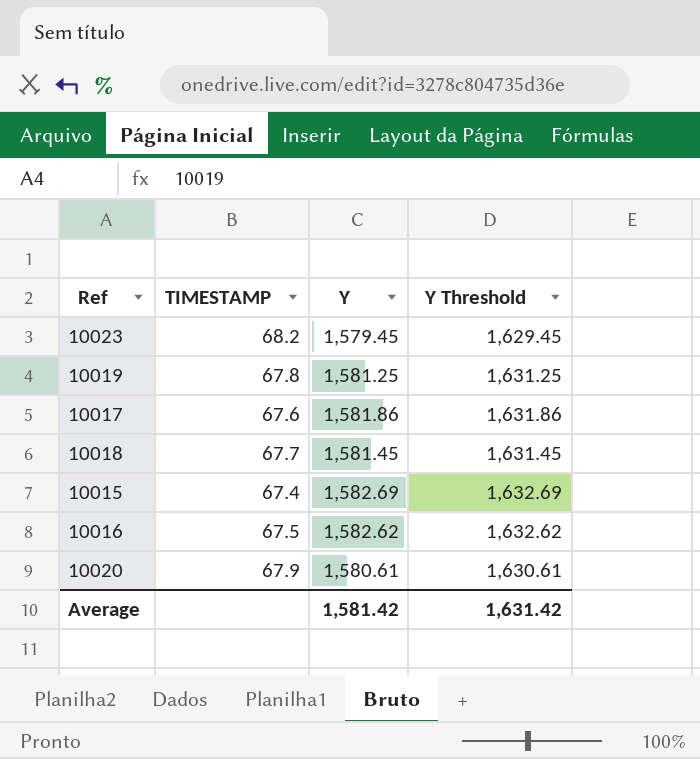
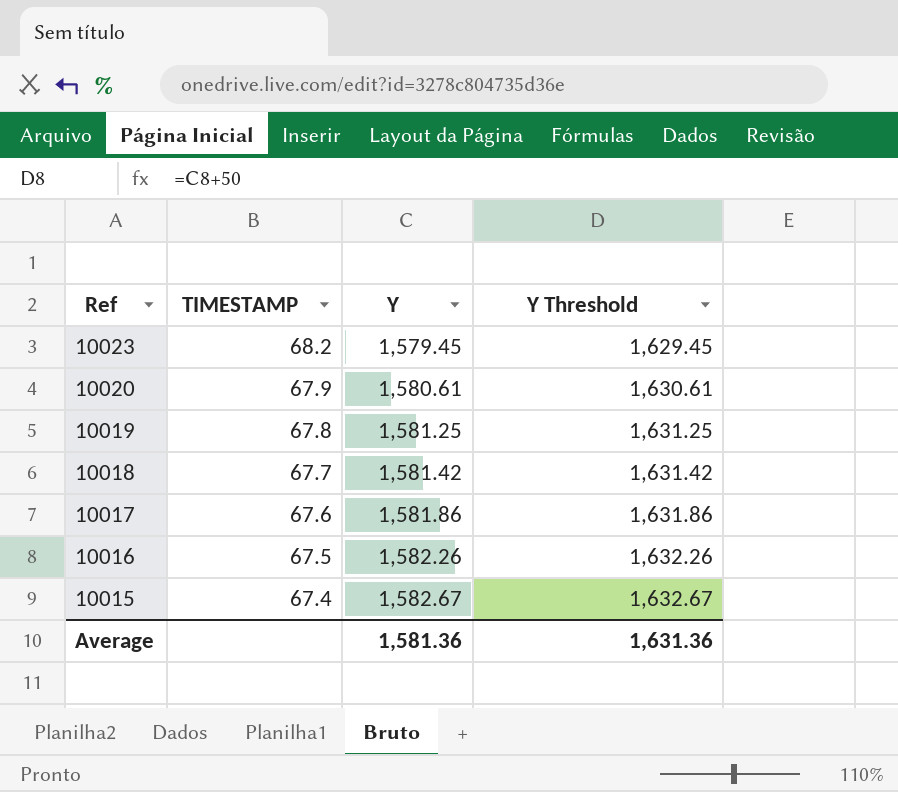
row order: none -> Ref descending
10018 | Y: 1,581.45 -> 1,581.42
10018 | Y Threshold: 1,631.45 -> 1,631.42
10016 | Y: 1,582.62 -> 1,582.26
10016 | Y Threshold: 1,632.62 -> 1,632.26
10015 | Y: 1,582.69 -> 1,582.67
10015 | Y Threshold: 1,632.69 -> 1,632.67
Average | Y: 1,581.42 -> 1,581.36
Average | Y Threshold: 1,631.42 -> 1,631.36

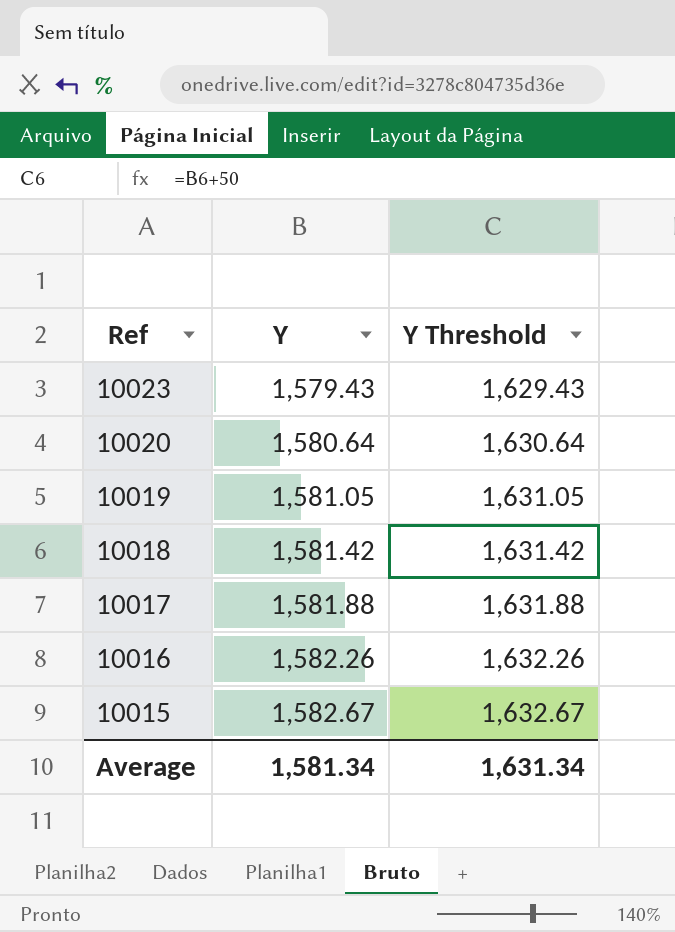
column TIMESTAMP | position: 2 -> none
10023 | Y: 1,579.45 -> 1,579.43
10023 | Y Threshold: 1,629.45 -> 1,629.43
10020 | Y: 1,580.61 -> 1,580.64
10020 | Y Threshold: 1,630.61 -> 1,630.64
10019 | Y: 1,581.25 -> 1,581.05
10019 | Y Threshold: 1,631.25 -> 1,631.05
10017 | Y: 1,581.86 -> 1,581.88
10017 | Y Threshold: 1,631.86 -> 1,631.88
Average | Y: 1,581.36 -> 1,581.34
Average | Y Threshold: 1,631.36 -> 1,631.34

